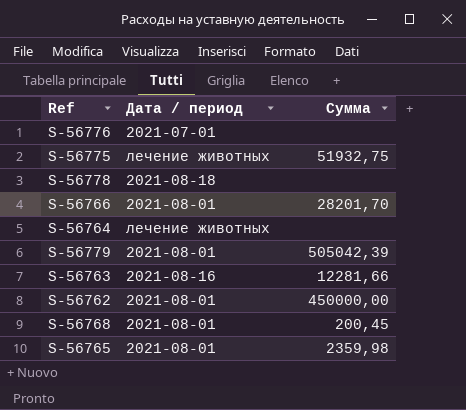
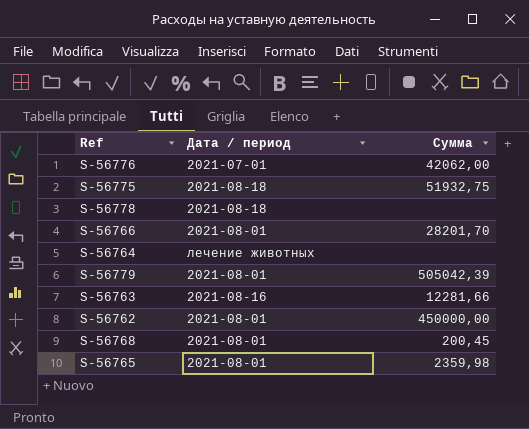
S-56776 | Сумма: none -> 42062,00
S-56775 | Дата / период: лечение животных -> 2021-08-18

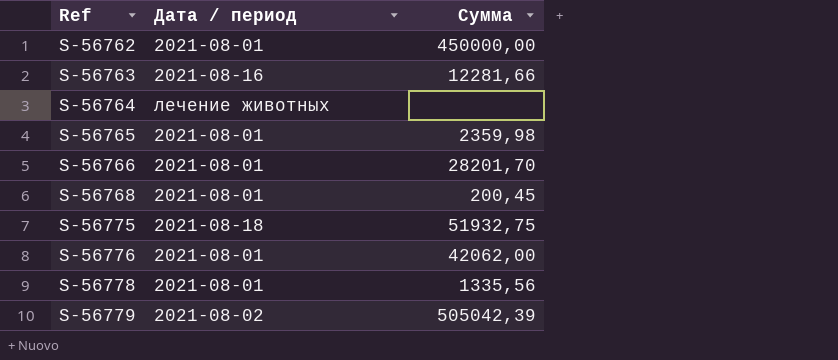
row order: none -> Ref ascending
S-56776 | Дата / период: 2021-07-01 -> 2021-08-01
S-56778 | Дата / период: 2021-08-18 -> 2021-08-01
S-56778 | Сумма: none -> 1335,56
S-56779 | Дата / период: 2021-08-01 -> 2021-08-02

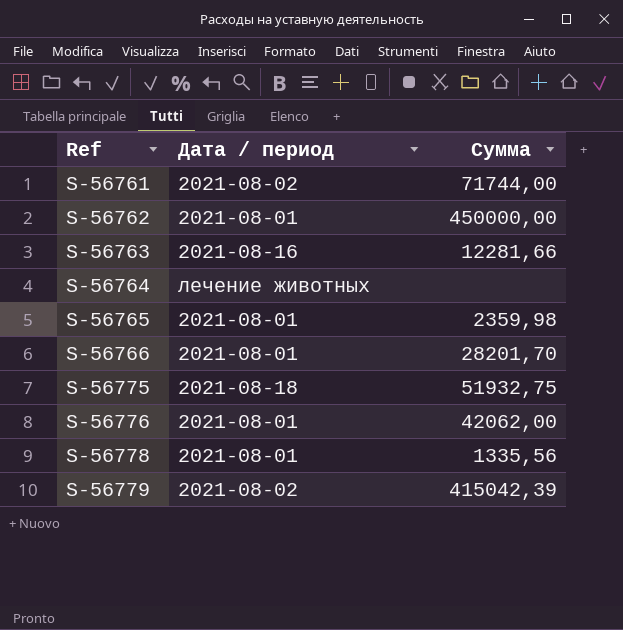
row S-56768: 2021-08-01 | 200,45 -> none
row S-56761: none -> 2021-08-02 | 71744,00
S-56779 | Сумма: 505042,39 -> 415042,39

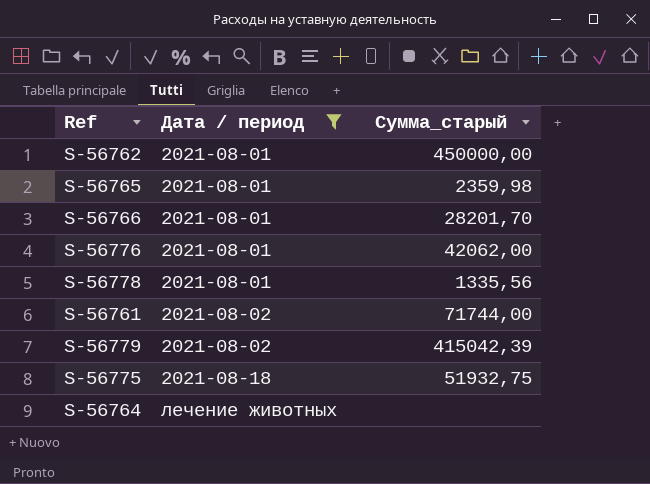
filter: none -> Дата / период != 2021-08-16
row order: Ref ascending -> Дата / период ascending
column name: Сумма -> Сумма_старый

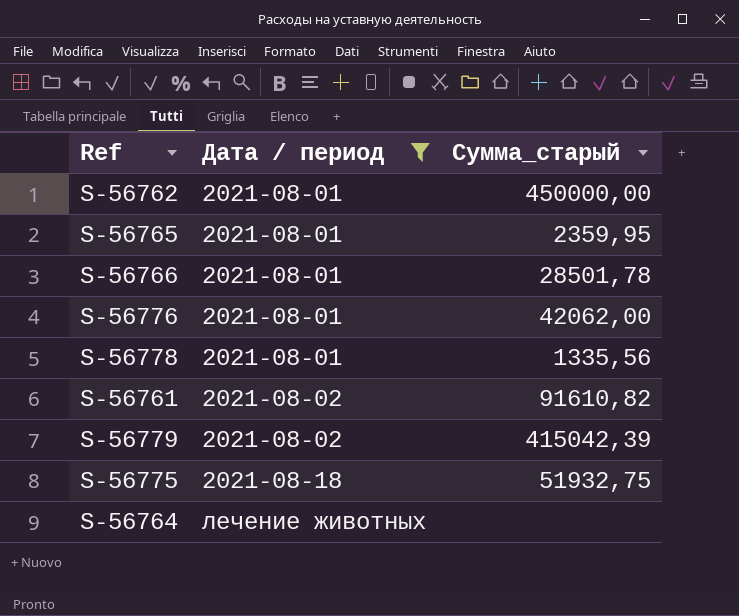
S-56765 | Сумма_старый: 2359,98 -> 2359,95
S-56766 | Сумма_старый: 28201,70 -> 28501,78
S-56761 | Сумма_старый: 71744,00 -> 91610,82

